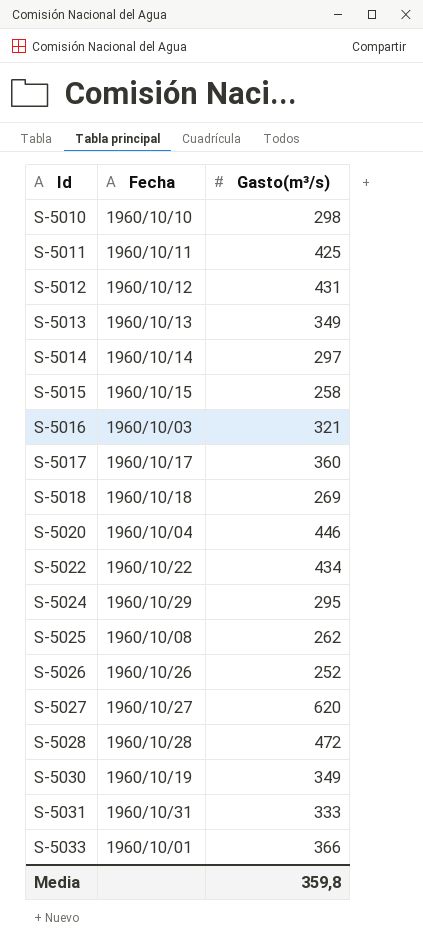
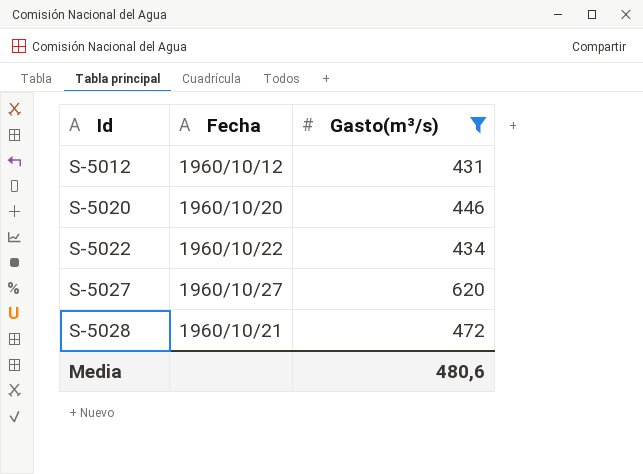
filter: none -> Gasto(m³/s) >= 431
S-5020 | Fecha: 1960/10/04 -> 1960/10/20
S-5028 | Fecha: 1960/10/28 -> 1960/10/21
Media | Gasto(m³/s): 359,8 -> 480,6

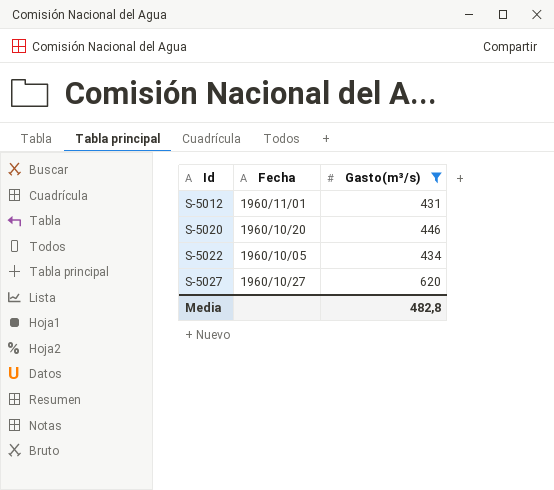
row S-5028: 1960/10/21 | 472 -> none
S-5012 | Fecha: 1960/10/12 -> 1960/11/01
S-5022 | Fecha: 1960/10/22 -> 1960/10/05
Media | Gasto(m³/s): 480,6 -> 482,8

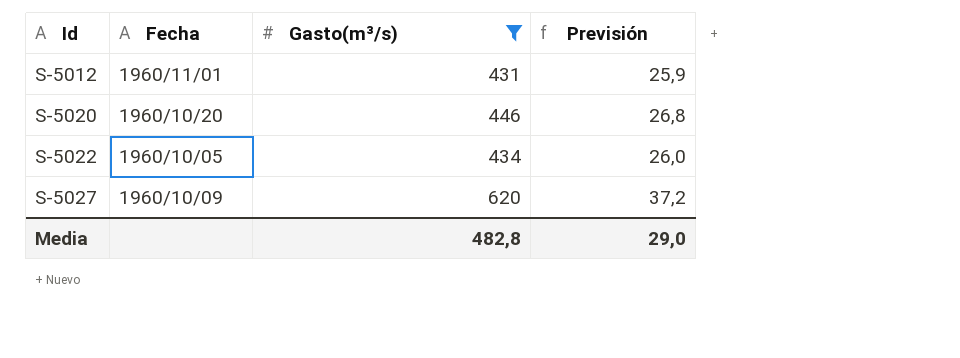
column Previsión | formula: none -> [Gasto(m³/s)] * 0,06
S-5027 | Fecha: 1960/10/27 -> 1960/10/09

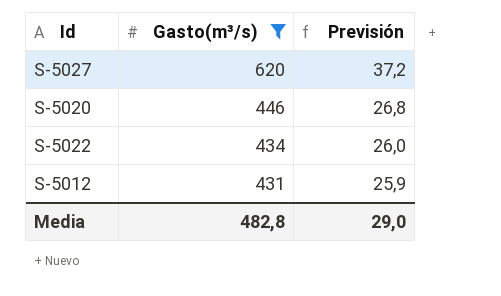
row order: Id ascending -> Gasto(m³/s) descending
column Fecha | position: 2 -> none

